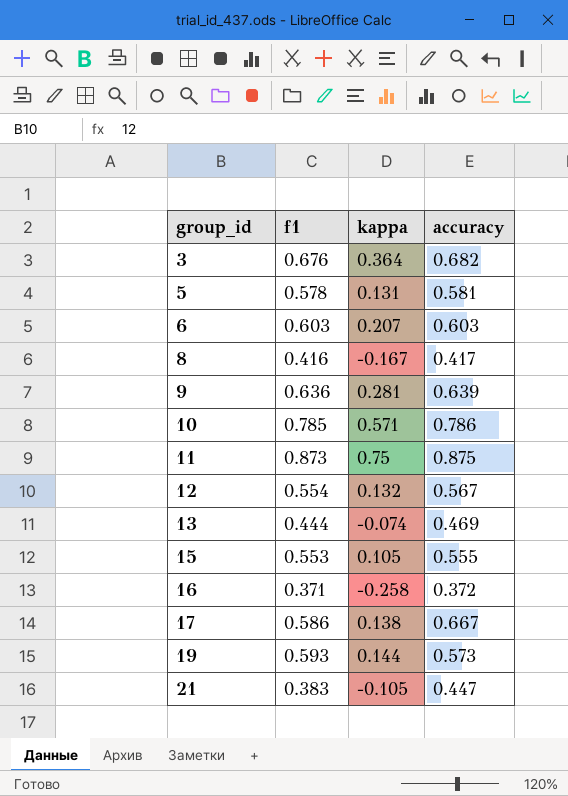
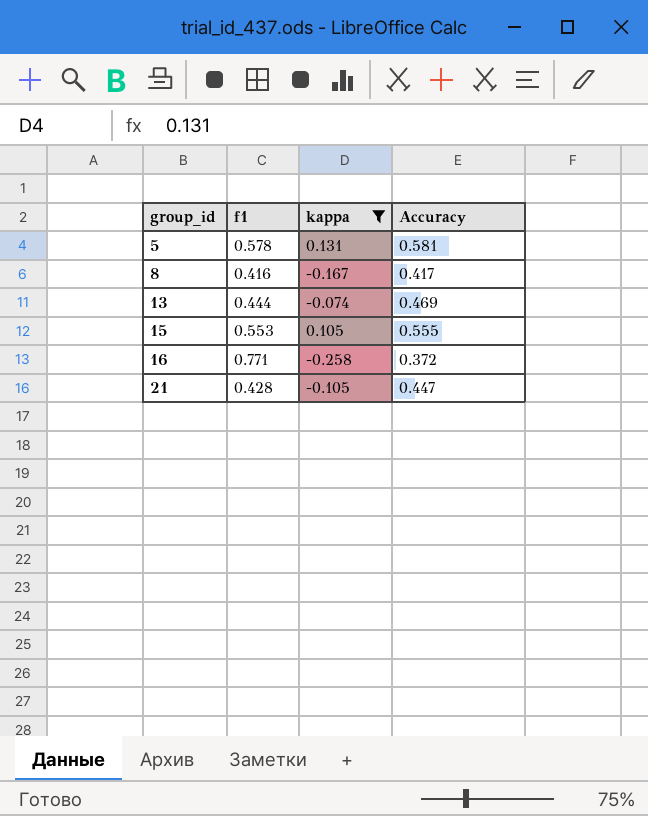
filter: none -> kappa <= 0.131
column name: accuracy -> Accuracy
16 | f1: 0.371 -> 0.771
21 | f1: 0.383 -> 0.428

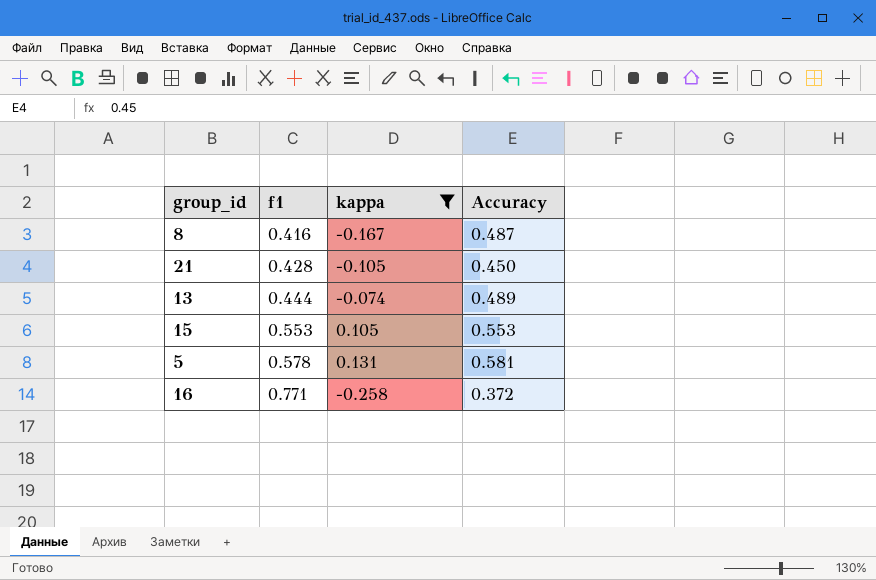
row order: group_id ascending -> f1 ascending
8 | Accuracy: 0.417 -> 0.487
21 | Accuracy: 0.447 -> 0.450
13 | Accuracy: 0.469 -> 0.489
15 | Accuracy: 0.555 -> 0.553

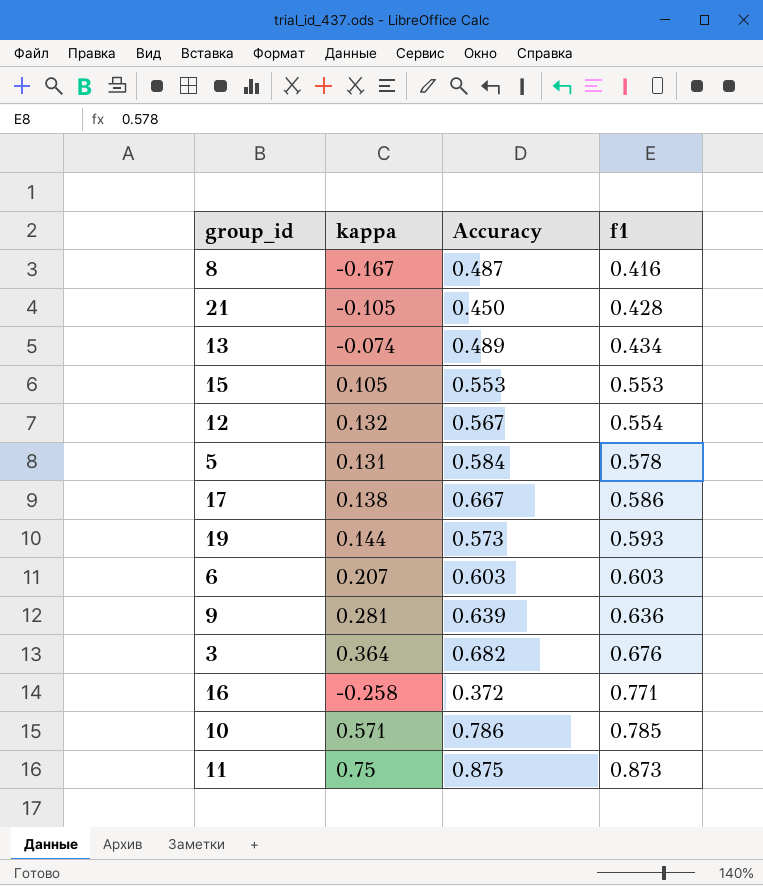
filter: kappa <= 0.131 -> none
column f1 | position: 2 -> 4
13 | f1: 0.444 -> 0.434
5 | Accuracy: 0.581 -> 0.584

